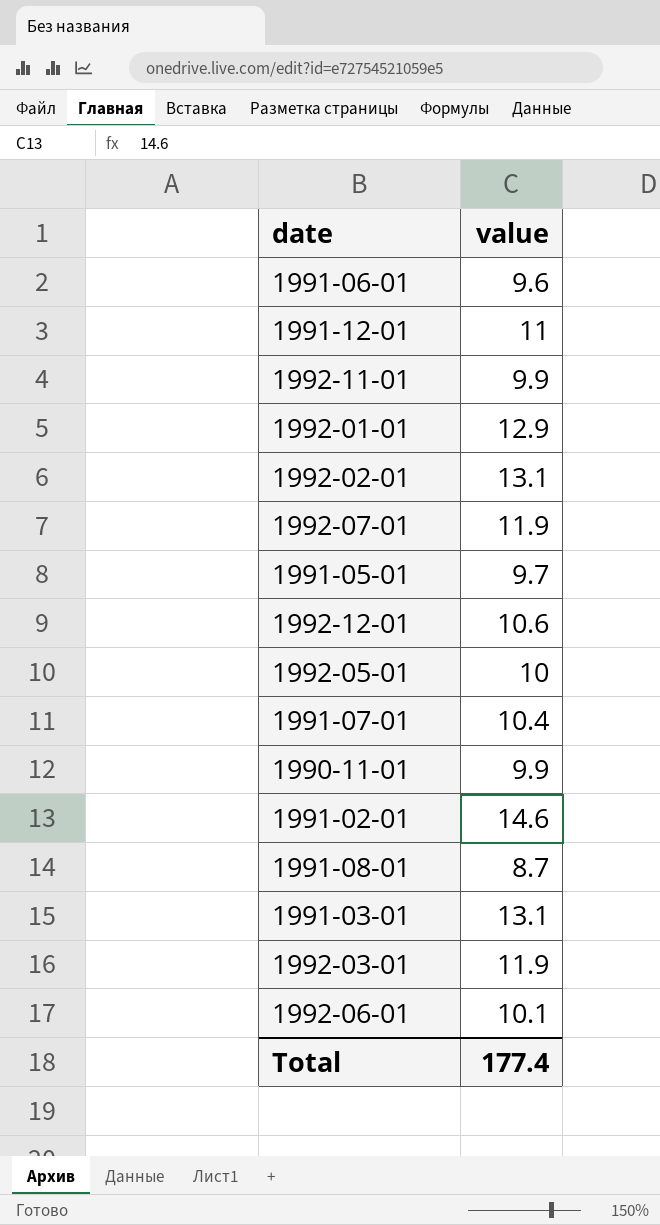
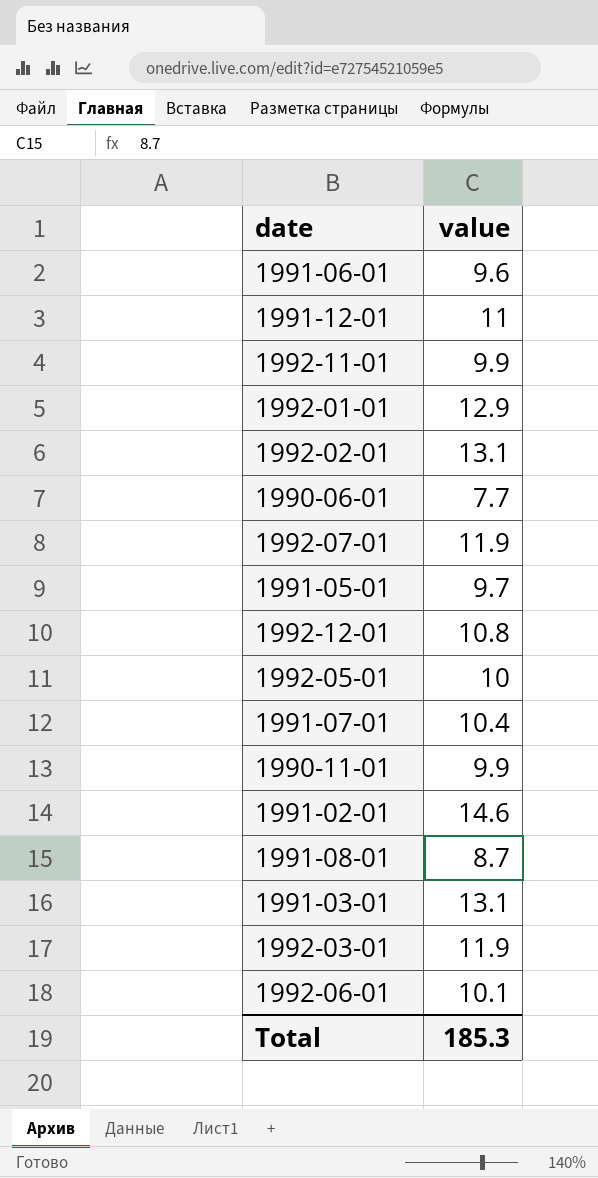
row 1990-06-01: none -> 7.7
1992-12-01 | value: 10.6 -> 10.8
Total | value: 177.4 -> 185.3

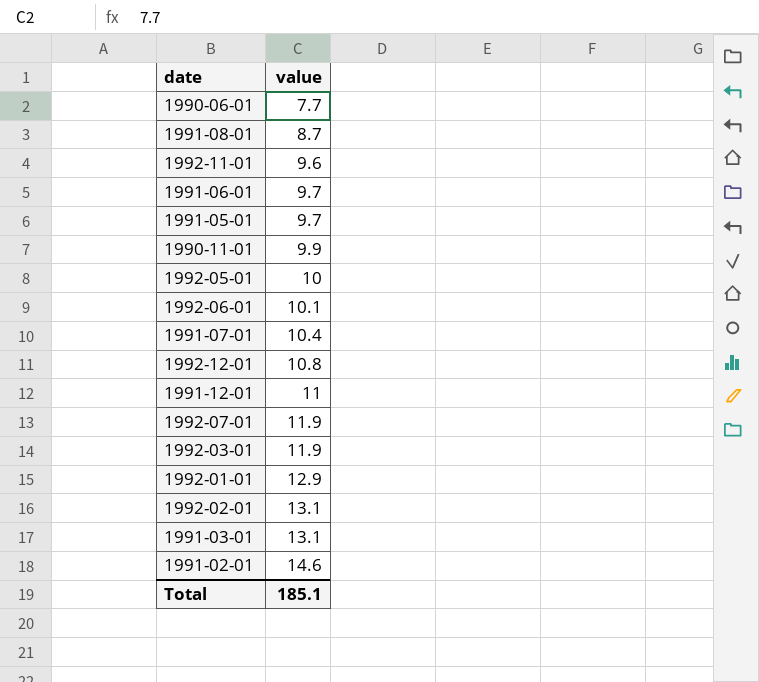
row order: none -> value ascending
1992-11-01 | value: 9.9 -> 9.6
1991-06-01 | value: 9.6 -> 9.7
Total | value: 185.3 -> 185.1

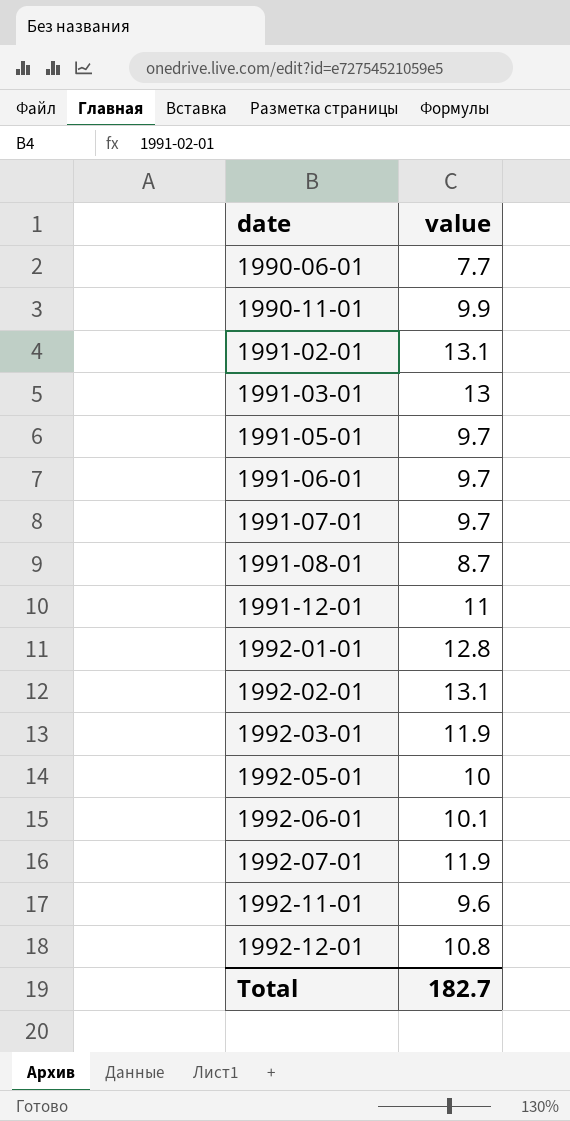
row order: value ascending -> date ascending
1991-02-01 | value: 14.6 -> 13.1
1991-03-01 | value: 13.1 -> 13
1991-07-01 | value: 10.4 -> 9.7
1992-01-01 | value: 12.9 -> 12.8
Total | value: 185.1 -> 182.7

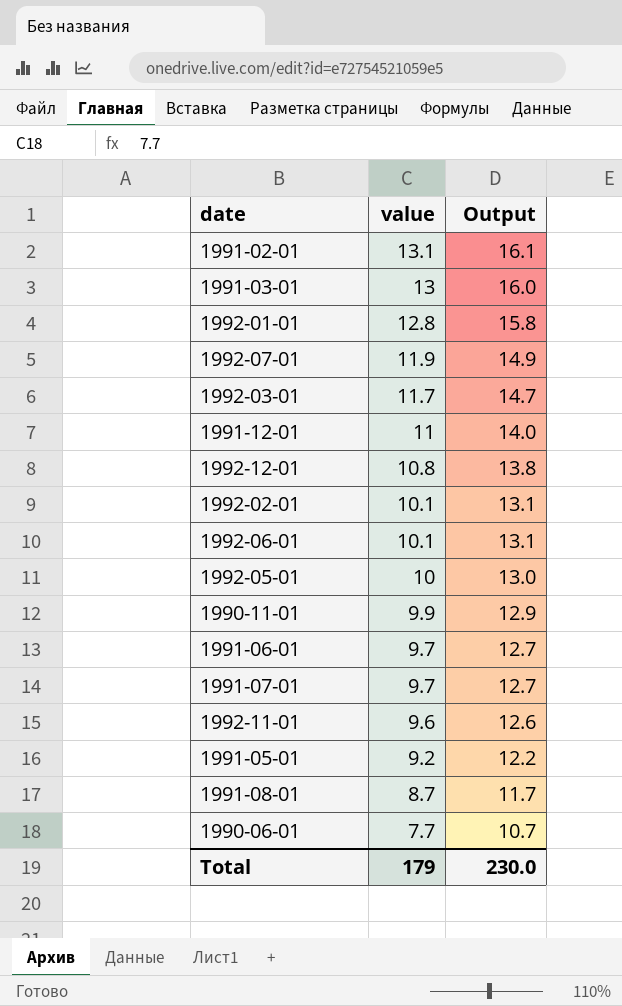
row order: date ascending -> value descending
column Output | formula: none -> [value] + 3
1992-03-01 | value: 11.9 -> 11.7
1992-02-01 | value: 13.1 -> 10.1
1991-05-01 | value: 9.7 -> 9.2
Total | value: 182.7 -> 179

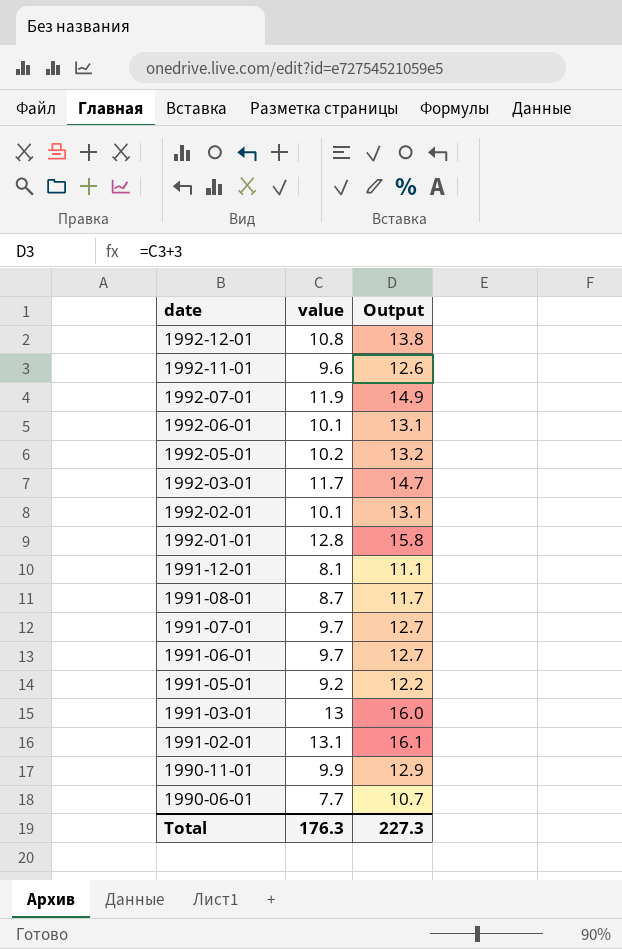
row order: value descending -> date descending
1992-05-01 | value: 10 -> 10.2
1992-05-01 | Output: 13.0 -> 13.2
1991-12-01 | value: 11 -> 8.1
1991-12-01 | Output: 14.0 -> 11.1
Total | value: 179 -> 176.3
Total | Output: 230.0 -> 227.3

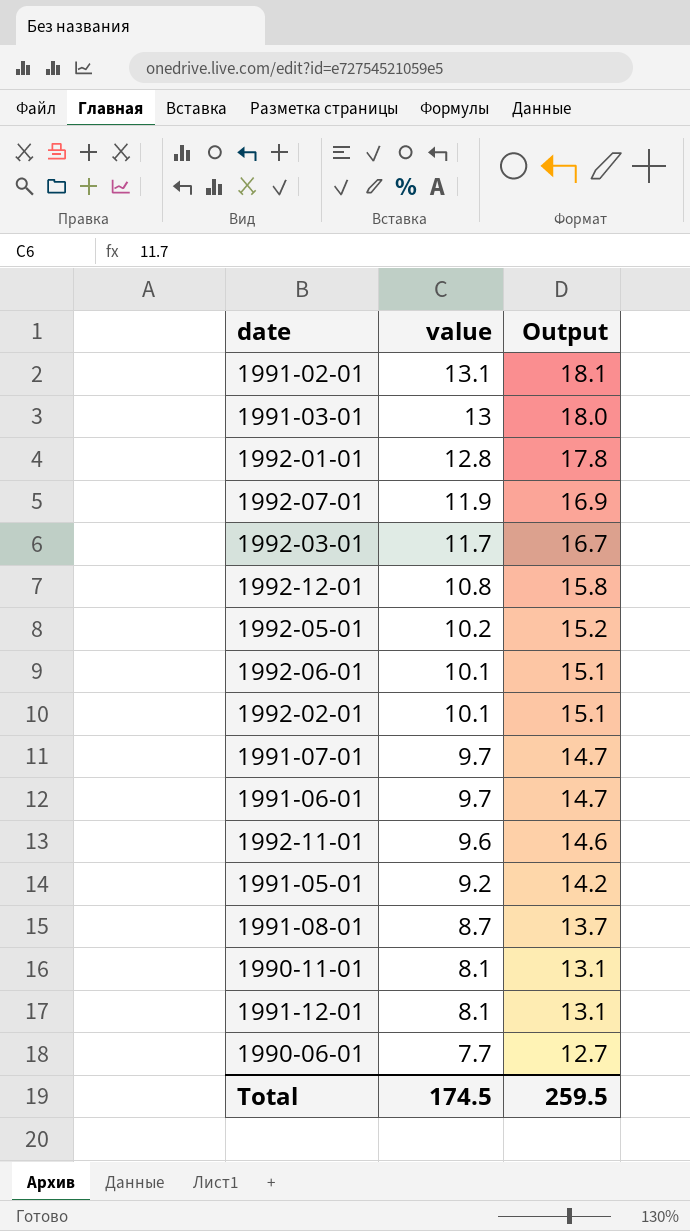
row order: date descending -> value descending
column Output | formula: [value] + 3 -> [value] + 5
1990-11-01 | value: 9.9 -> 8.1
Total | value: 176.3 -> 174.5
Total | Output: 227.3 -> 259.5

